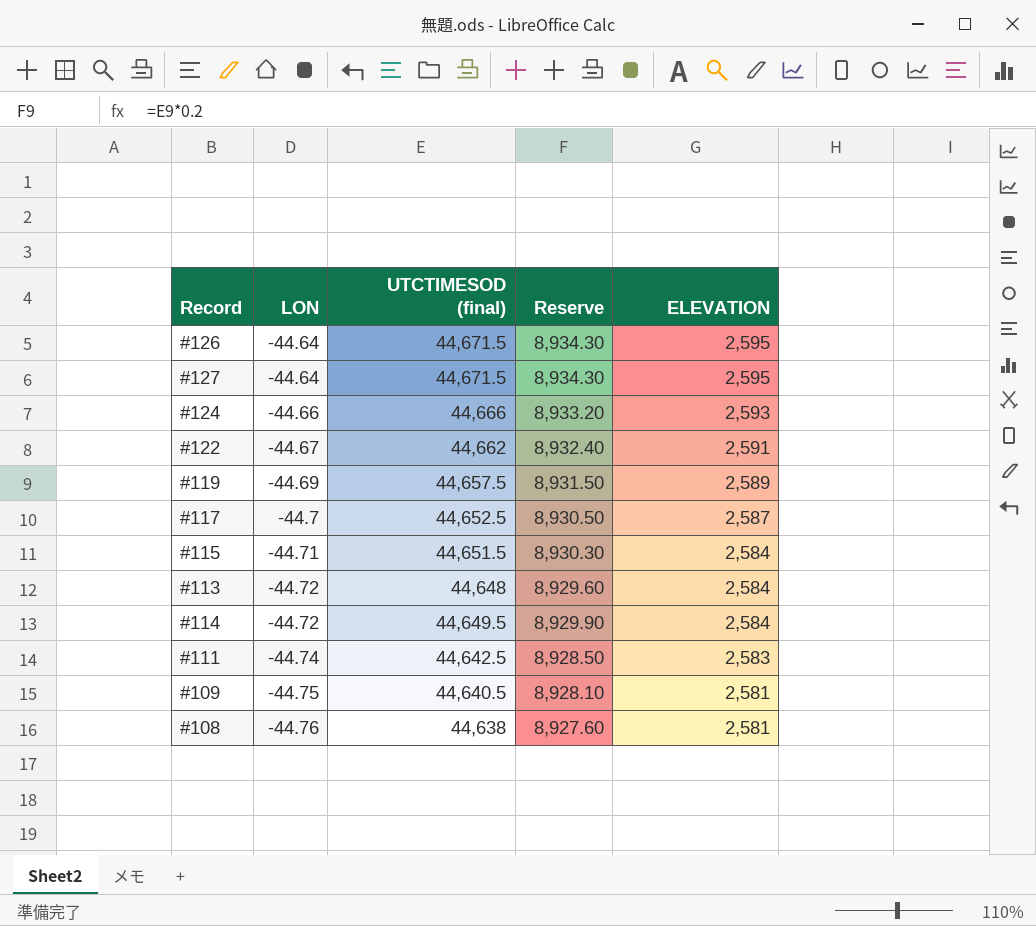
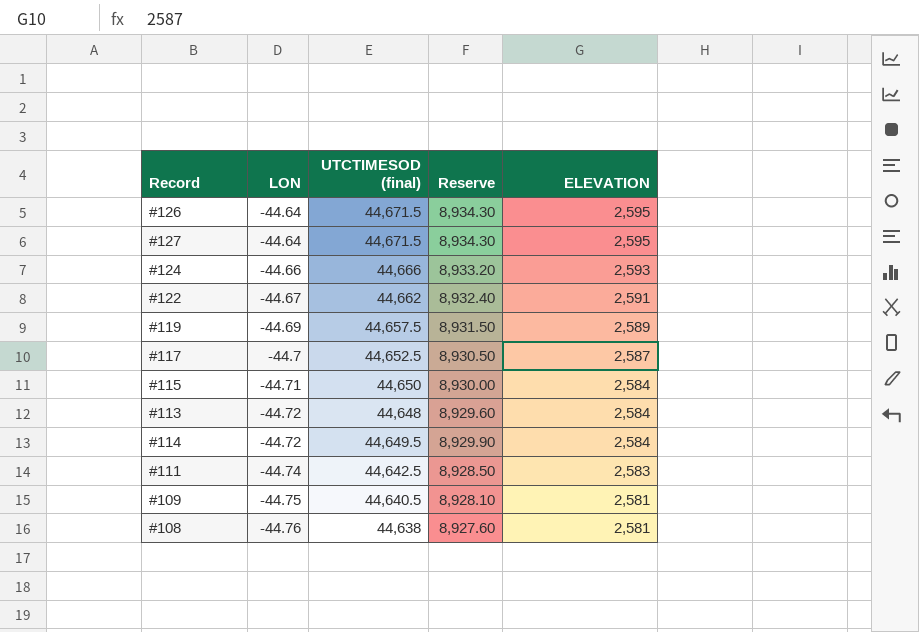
#115 | UTCTIMESOD (final): 44,651.5 -> 44,650
#115 | Reserve: 8,930.30 -> 8,930.00

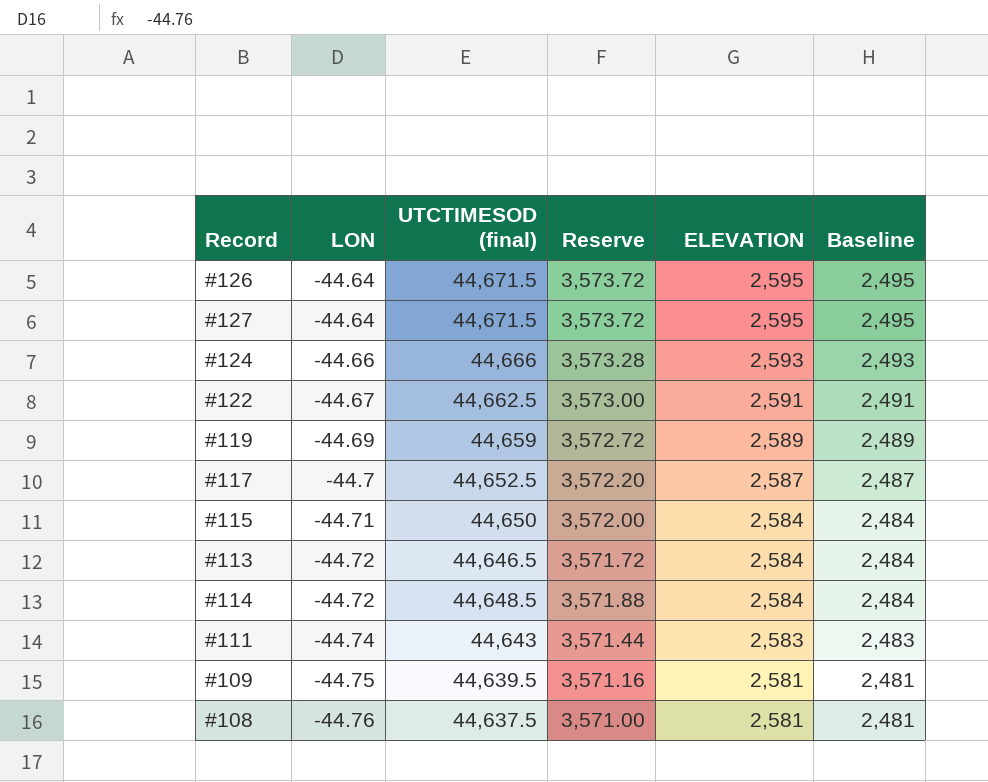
column Reserve | formula: [UTCTIMESOD (final)] * 0.2 -> [UTCTIMESOD (final)] * 0.08
column Baseline | formula: none -> [ELEVATION] - 100
#122 | UTCTIMESOD (final): 44,662 -> 44,662.5
#119 | UTCTIMESOD (final): 44,657.5 -> 44,659
#113 | UTCTIMESOD (final): 44,648 -> 44,646.5
#114 | UTCTIMESOD (final): 44,649.5 -> 44,648.5
#111 | UTCTIMESOD (final): 44,642.5 -> 44,643
#109 | UTCTIMESOD (final): 44,640.5 -> 44,639.5
#108 | UTCTIMESOD (final): 44,638 -> 44,637.5

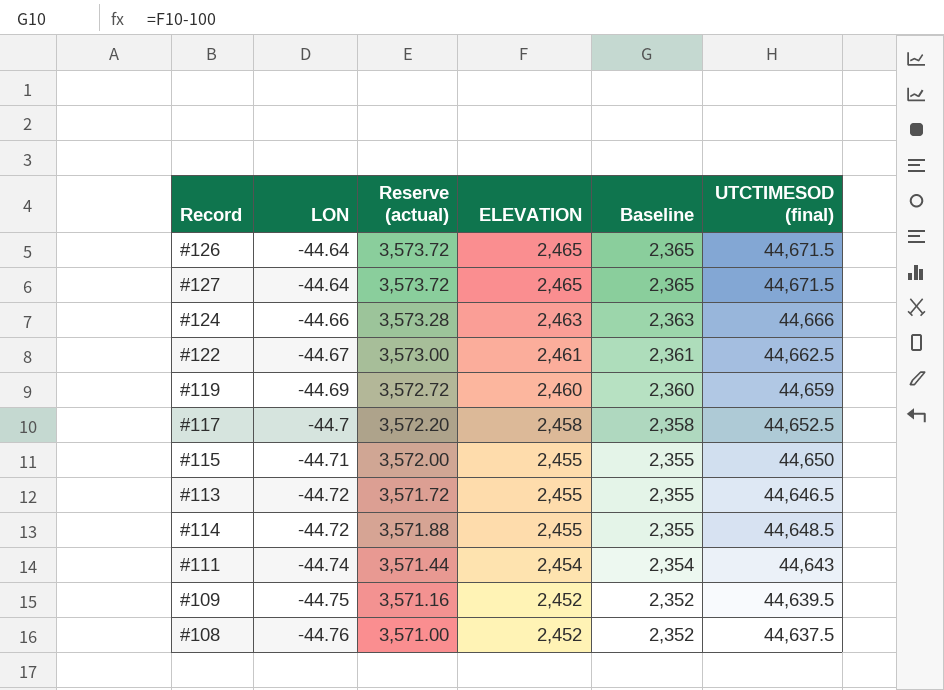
column name: Reserve -> Reserve (actual)
column UTCTIMESOD (final) | position: 3 -> 6
#126 | ELEVATION: 2,595 -> 2,465
#126 | Baseline: 2,495 -> 2,365
#127 | ELEVATION: 2,595 -> 2,465
#127 | Baseline: 2,495 -> 2,365
#124 | ELEVATION: 2,593 -> 2,463
#124 | Baseline: 2,493 -> 2,363
#122 | ELEVATION: 2,591 -> 2,461
#122 | Baseline: 2,491 -> 2,361
#119 | ELEVATION: 2,589 -> 2,460
#119 | Baseline: 2,489 -> 2,360
#117 | ELEVATION: 2,587 -> 2,458
#117 | Baseline: 2,487 -> 2,358
#115 | ELEVATION: 2,584 -> 2,455
#115 | Baseline: 2,484 -> 2,355
#113 | ELEVATION: 2,584 -> 2,455
#113 | Baseline: 2,484 -> 2,355
#114 | ELEVATION: 2,584 -> 2,455
#114 | Baseline: 2,484 -> 2,355
#111 | ELEVATION: 2,583 -> 2,454
#111 | Baseline: 2,483 -> 2,354
#109 | ELEVATION: 2,581 -> 2,452
#109 | Baseline: 2,481 -> 2,352
#108 | ELEVATION: 2,581 -> 2,452
#108 | Baseline: 2,481 -> 2,352

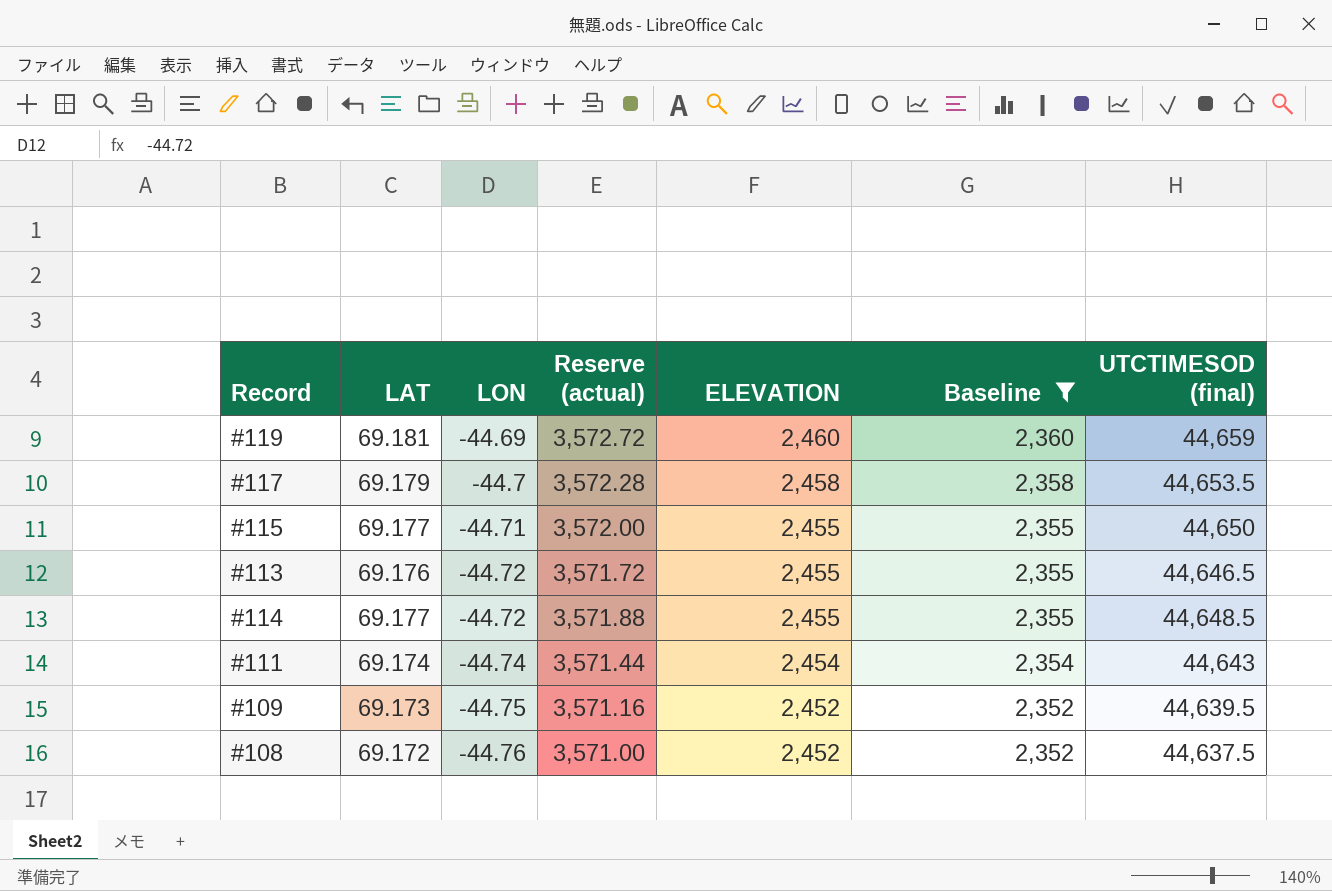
filter: none -> Baseline <= 2,360
column LAT | position: none -> 2
#117 | Reserve (actual): 3,572.20 -> 3,572.28
#117 | UTCTIMESOD (final): 44,652.5 -> 44,653.5

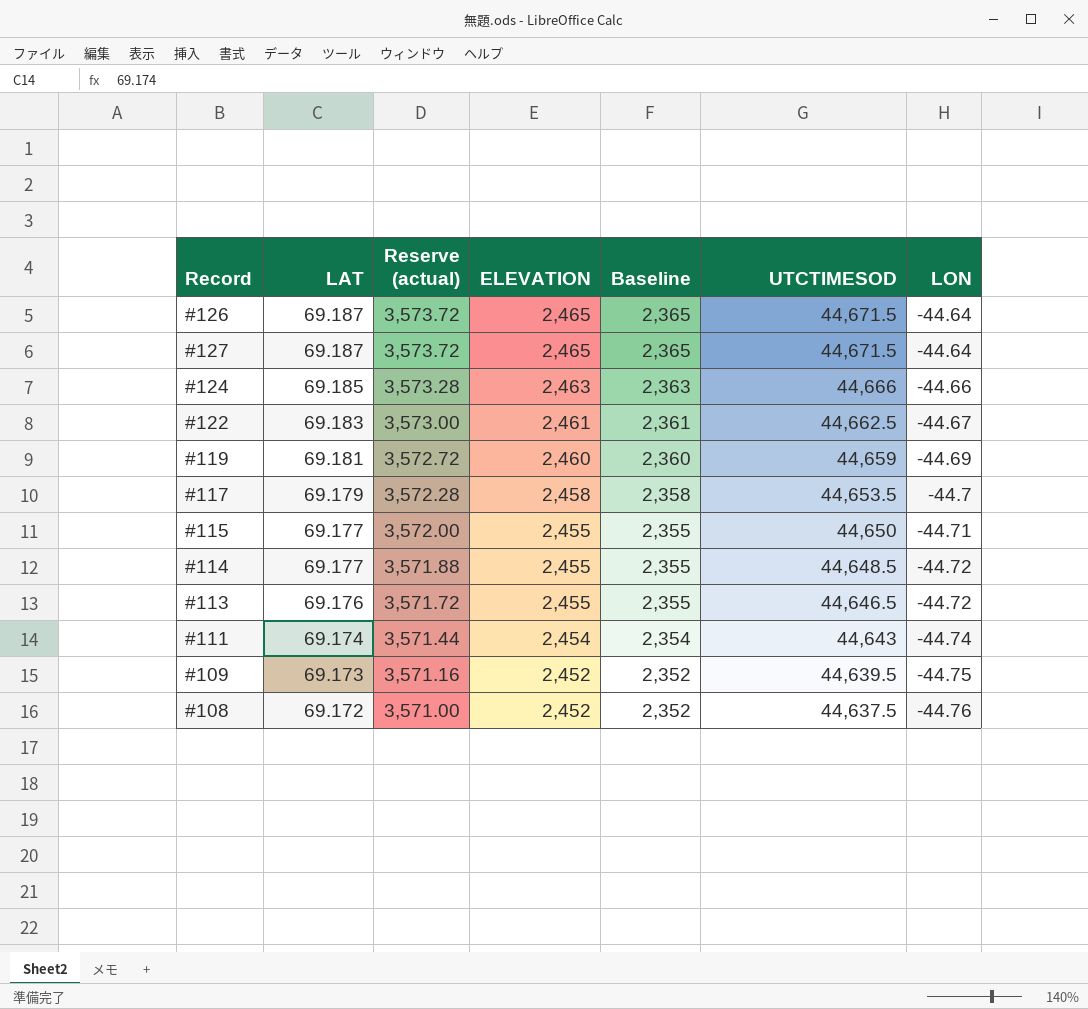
filter: Baseline <= 2,360 -> none
row order: LON descending -> LAT descending
column name: UTCTIMESOD (final) -> UTCTIMESOD
column LON | position: 3 -> 7

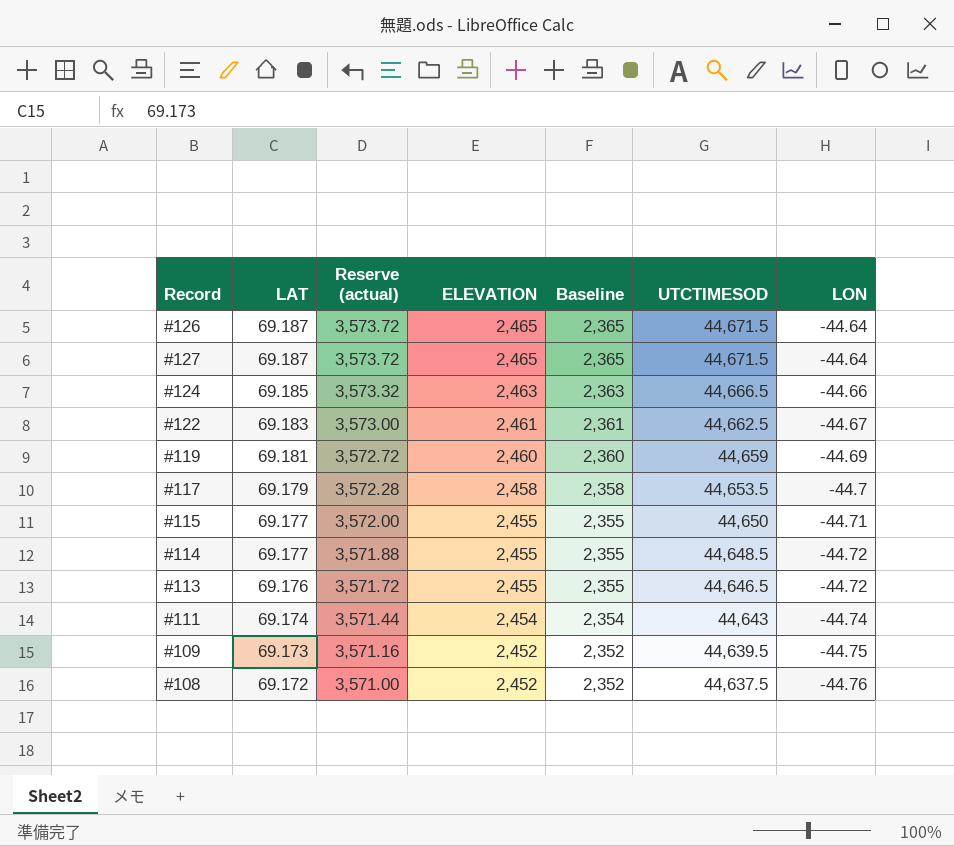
#124 | Reserve (actual): 3,573.28 -> 3,573.32
#124 | UTCTIMESOD: 44,666 -> 44,666.5

